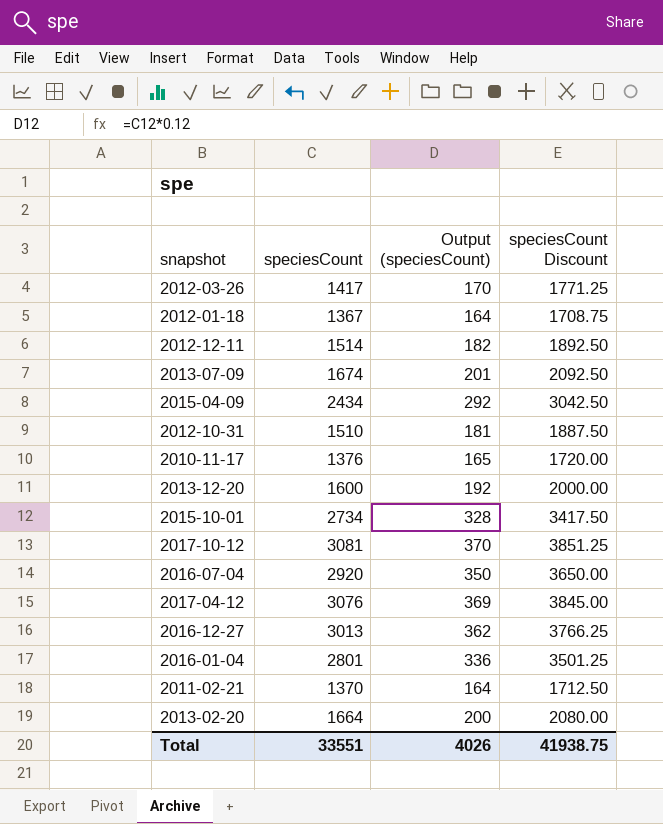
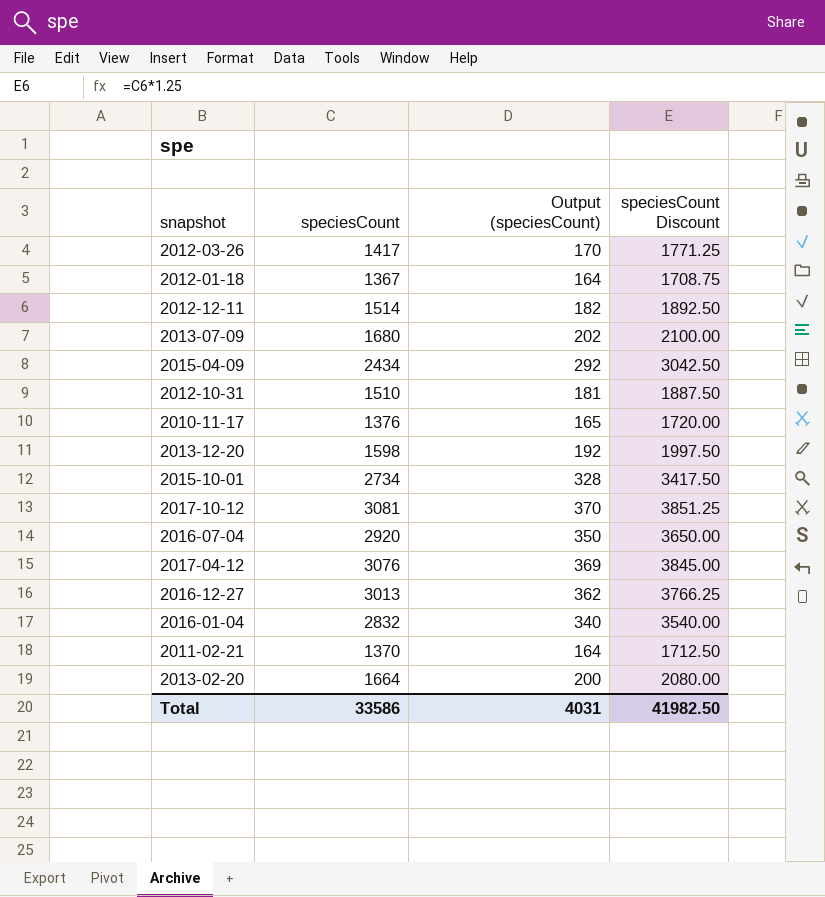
2013-07-09 | speciesCount: 1674 -> 1680
2013-07-09 | Output (speciesCount): 201 -> 202
2013-07-09 | speciesCount Discount: 2092.50 -> 2100.00
2013-12-20 | speciesCount: 1600 -> 1598
2013-12-20 | speciesCount Discount: 2000.00 -> 1997.50
2016-01-04 | speciesCount: 2801 -> 2832
2016-01-04 | Output (speciesCount): 336 -> 340
2016-01-04 | speciesCount Discount: 3501.25 -> 3540.00
Total | speciesCount: 33551 -> 33586
Total | Output (speciesCount): 4026 -> 4031
Total | speciesCount Discount: 41938.75 -> 41982.50

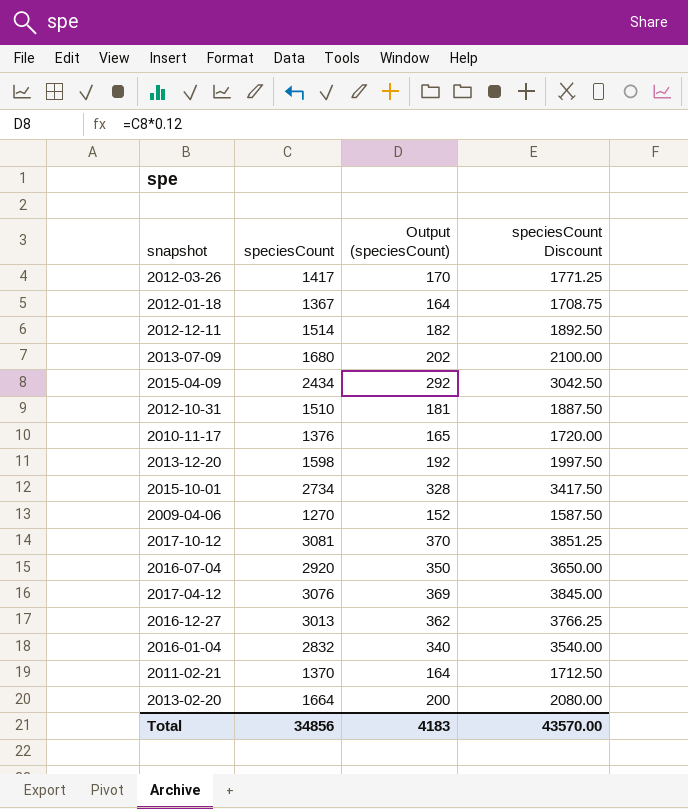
row 2009-04-06: none -> 1270 | 152 | 1587.50
Total | speciesCount: 33586 -> 34856
Total | Output (speciesCount): 4031 -> 4183
Total | speciesCount Discount: 41982.50 -> 43570.00

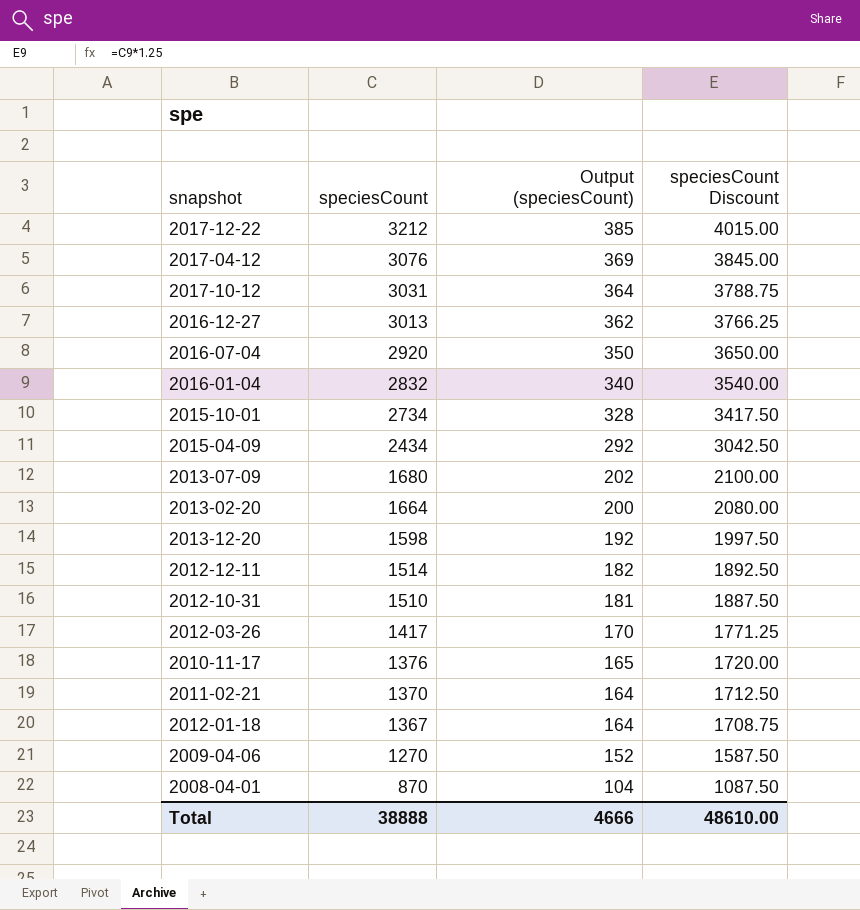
row order: none -> speciesCount descending
row 2017-12-22: none -> 3212 | 385 | 4015.00
2017-10-12 | speciesCount: 3081 -> 3031
2017-10-12 | Output (speciesCount): 370 -> 364
2017-10-12 | speciesCount Discount: 3851.25 -> 3788.75
row 2008-04-01: none -> 870 | 104 | 1087.50
Total | speciesCount: 34856 -> 38888
Total | Output (speciesCount): 4183 -> 4666
Total | speciesCount Discount: 43570.00 -> 48610.00

